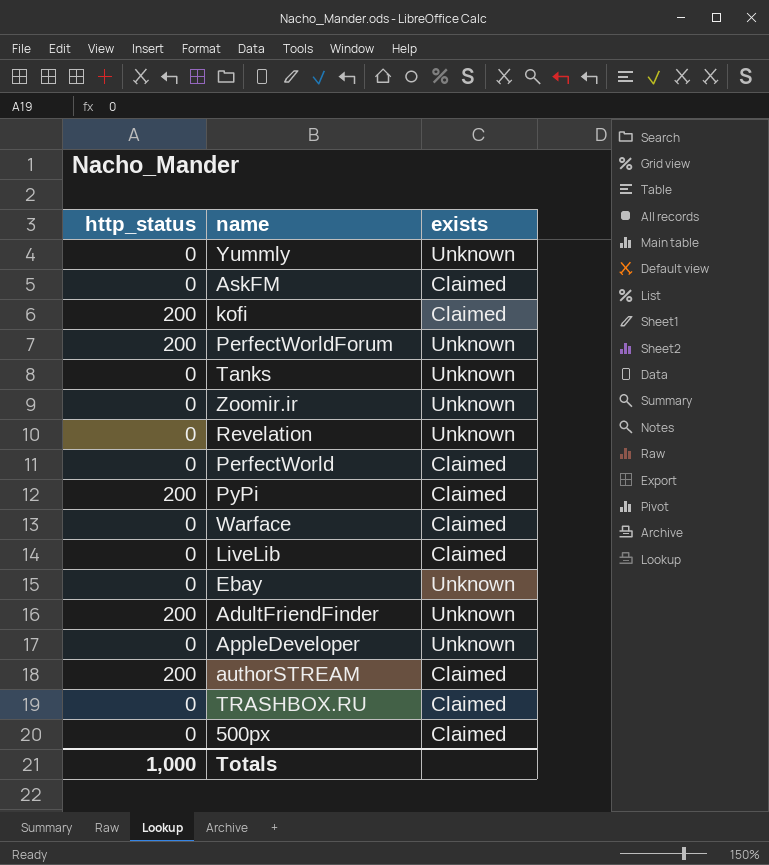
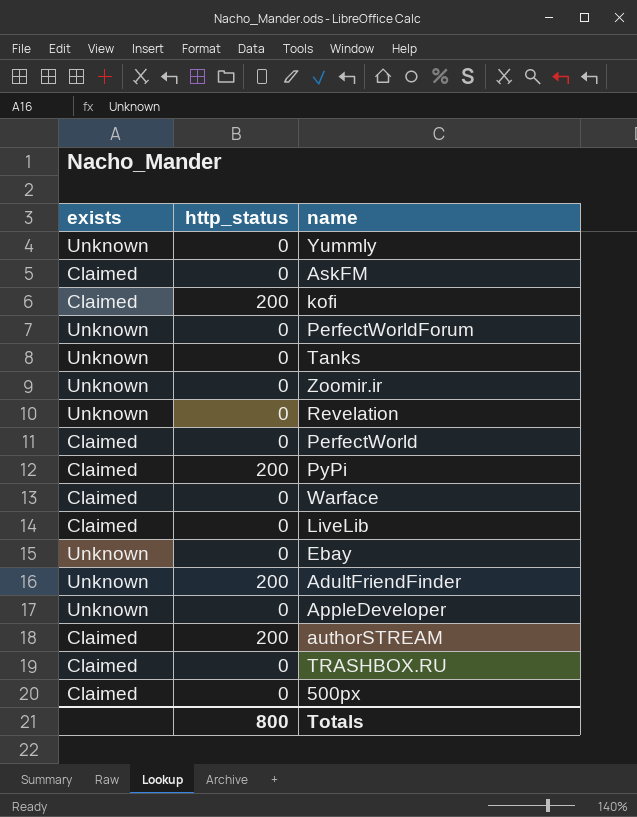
column exists | position: 3 -> 1
PerfectWorldForum | http_status: 200 -> 0
Totals | http_status: 1,000 -> 800

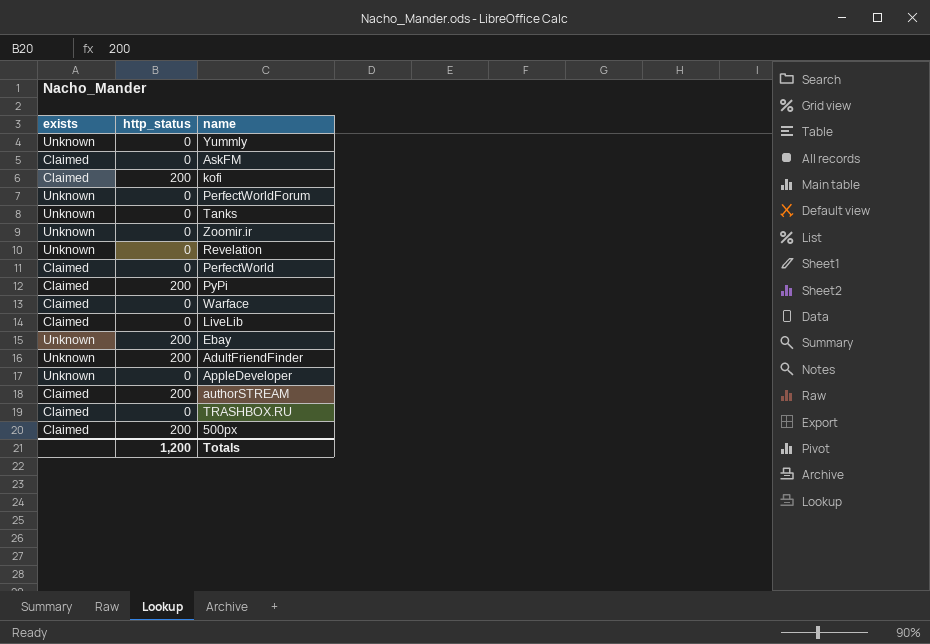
Ebay | http_status: 0 -> 200
500px | http_status: 0 -> 200
Totals | http_status: 800 -> 1,200

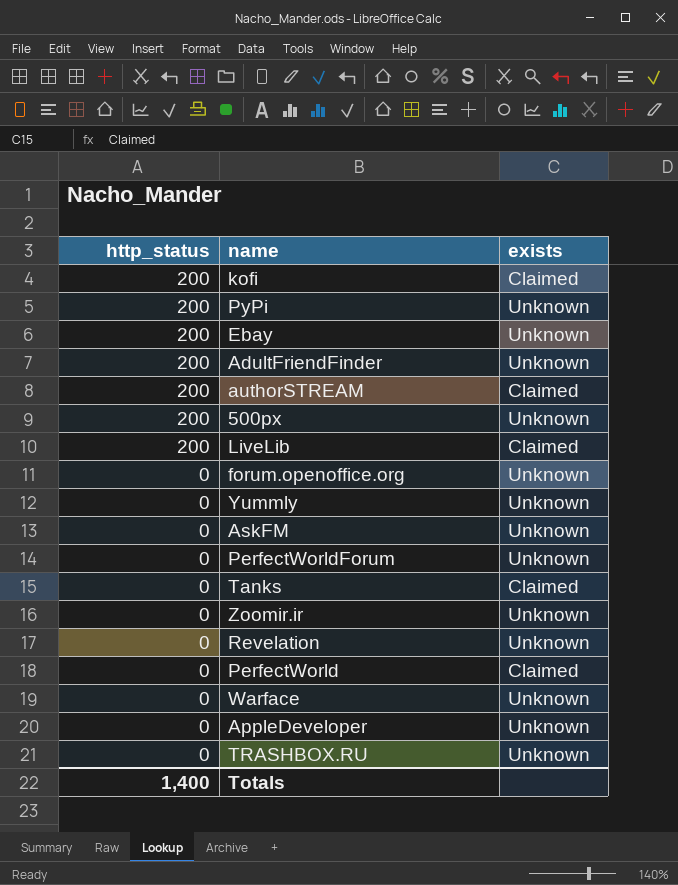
row order: none -> http_status descending
column exists | position: 1 -> 3
PyPi | exists: Claimed -> Unknown
500px | exists: Claimed -> Unknown
LiveLib | http_status: 0 -> 200
row forum.openoffice.org: none -> 0 | Unknown
AskFM | exists: Claimed -> Unknown
Tanks | exists: Unknown -> Claimed
Warface | exists: Claimed -> Unknown
TRASHBOX.RU | exists: Claimed -> Unknown
Totals | http_status: 1,200 -> 1,400

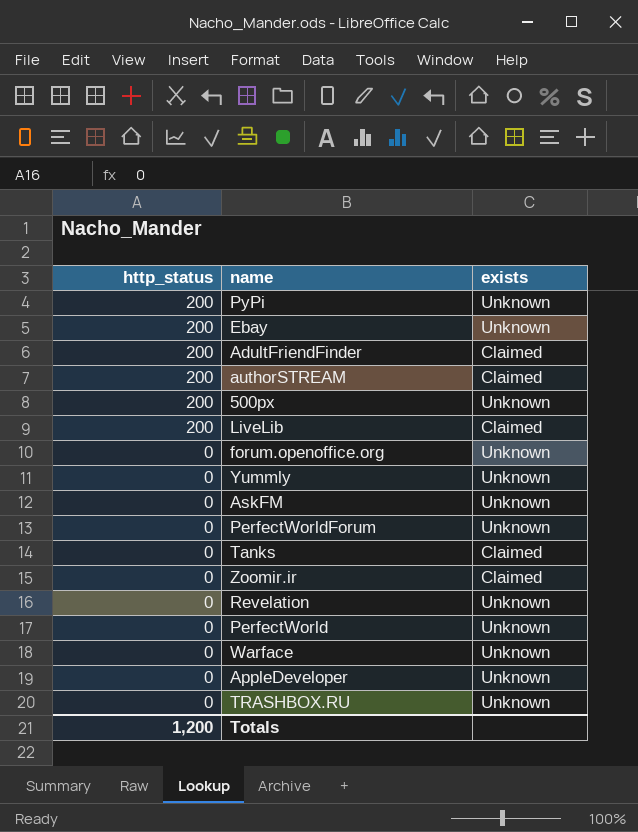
row kofi: 200 | Claimed -> none
AdultFriendFinder | exists: Unknown -> Claimed
Zoomir.ir | exists: Unknown -> Claimed
PerfectWorld | exists: Claimed -> Unknown
Totals | http_status: 1,400 -> 1,200

